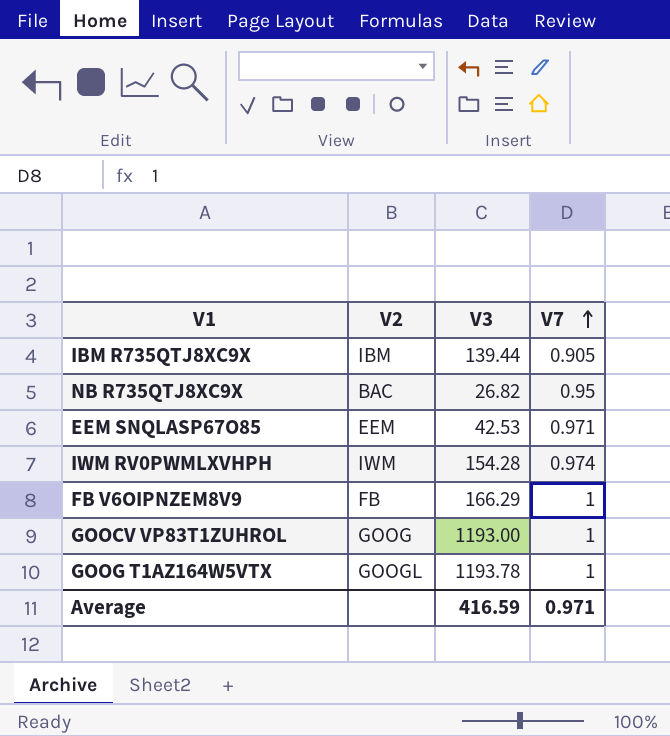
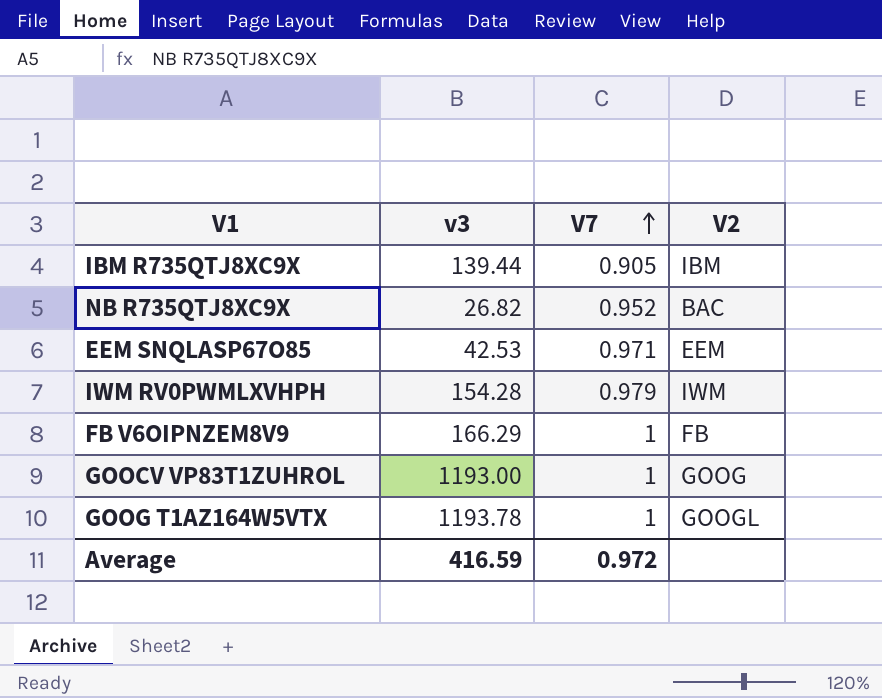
column name: V3 -> v3
column V2 | position: 2 -> 4
NB R735QTJ8XC9X | V7: 0.95 -> 0.952
IWM RV0PWMLXVHPH | V7: 0.974 -> 0.979
Average | V7: 0.971 -> 0.972

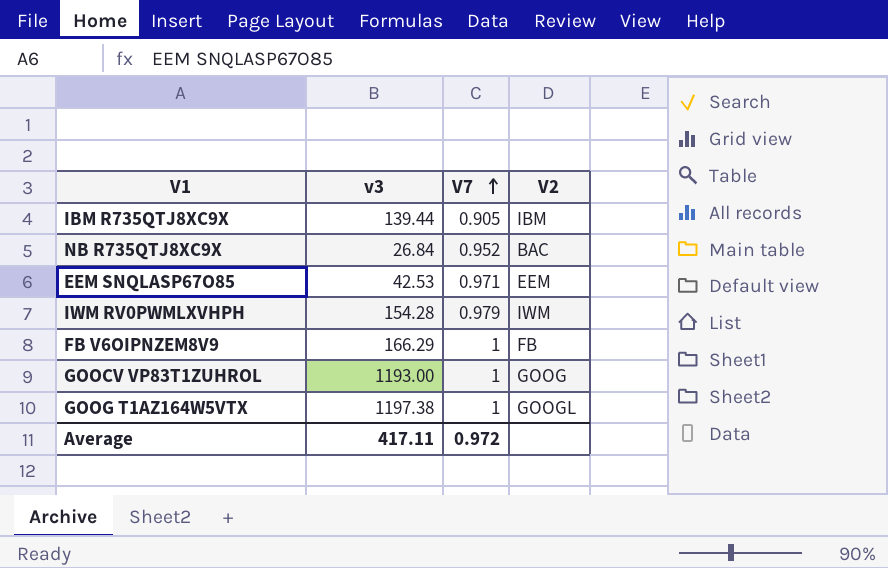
NB R735QTJ8XC9X | v3: 26.82 -> 26.84
GOOG T1AZ164W5VTX | v3: 1193.78 -> 1197.38
Average | v3: 416.59 -> 417.11

